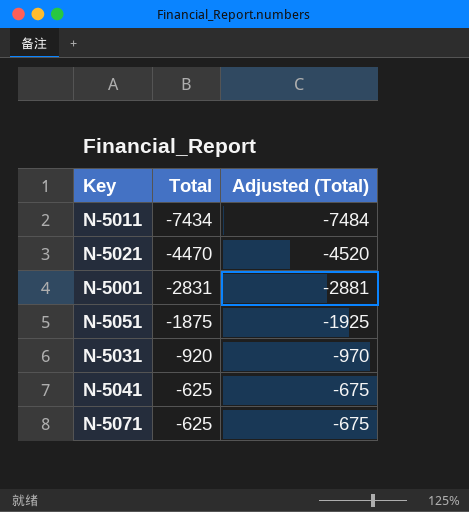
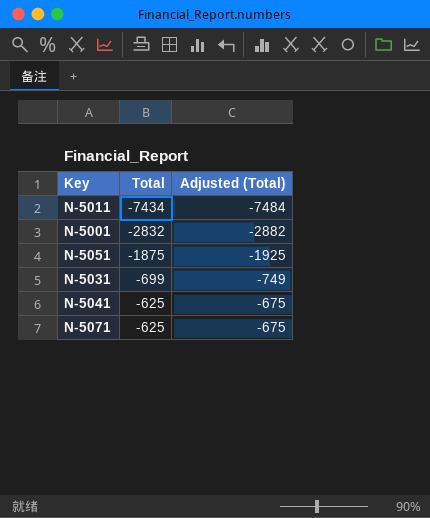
row N-5021: -4470 | -4520 -> none
N-5001 | Total: -2831 -> -2832
N-5001 | Adjusted (Total): -2881 -> -2882
N-5031 | Total: -920 -> -699
N-5031 | Adjusted (Total): -970 -> -749

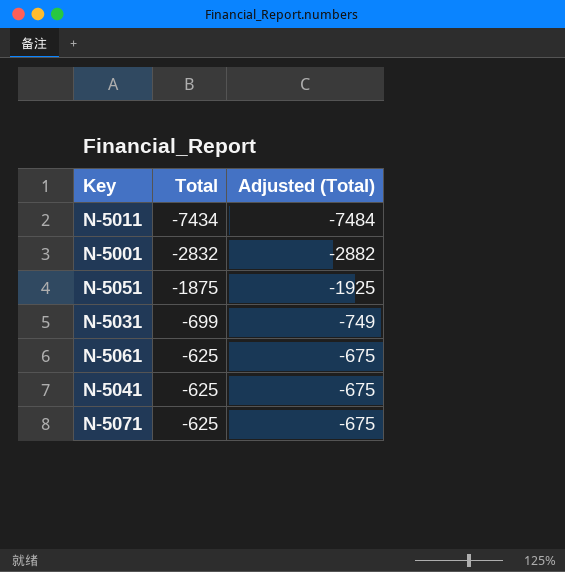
row N-5061: none -> -625 | -675

